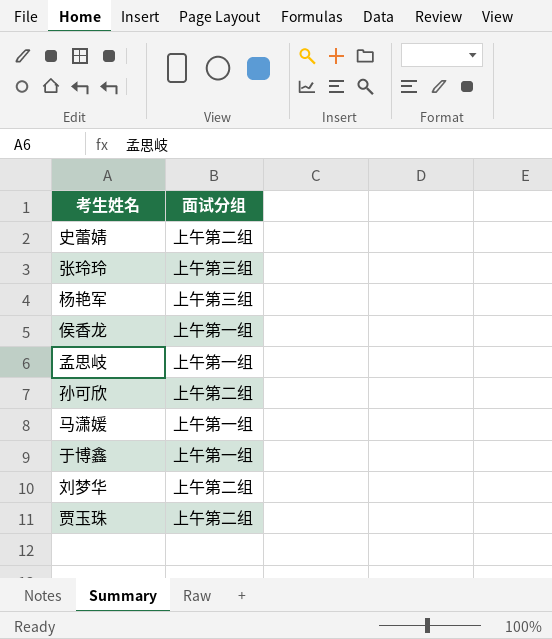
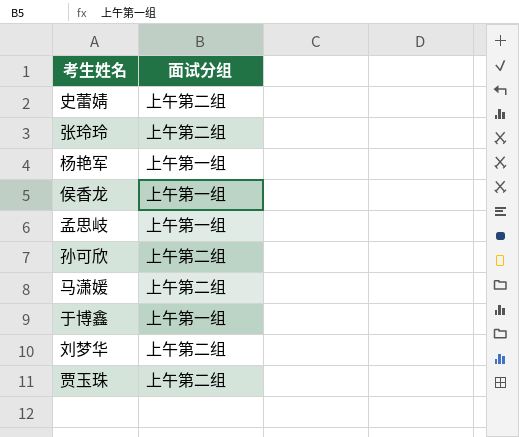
张玲玲 | 面试分组: 上午第三组 -> 上午第二组
杨艳军 | 面试分组: 上午第三组 -> 上午第一组
马潇媛 | 面试分组: 上午第一组 -> 上午第二组

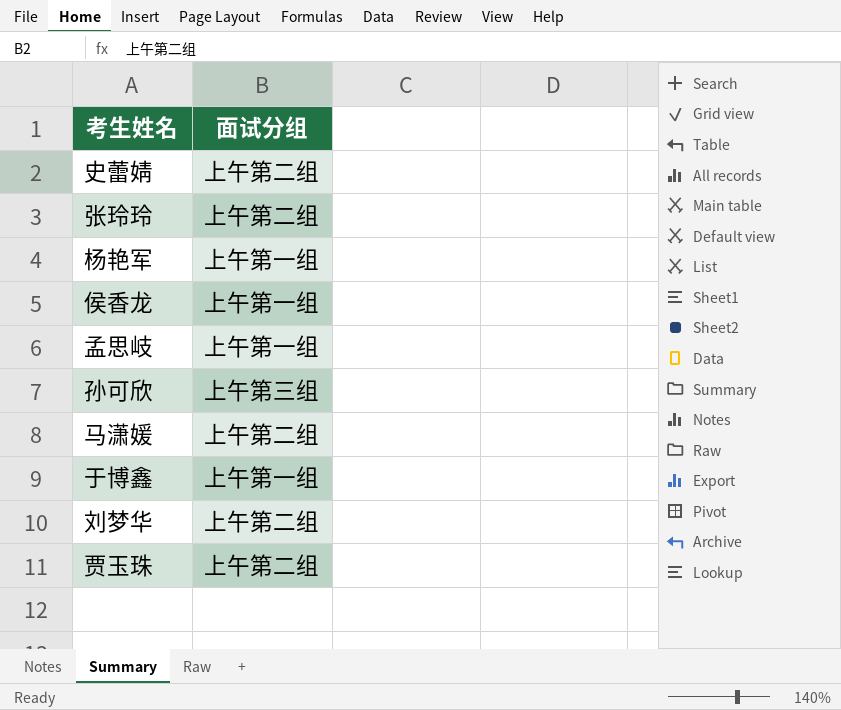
孙可欣 | 面试分组: 上午第二组 -> 上午第三组

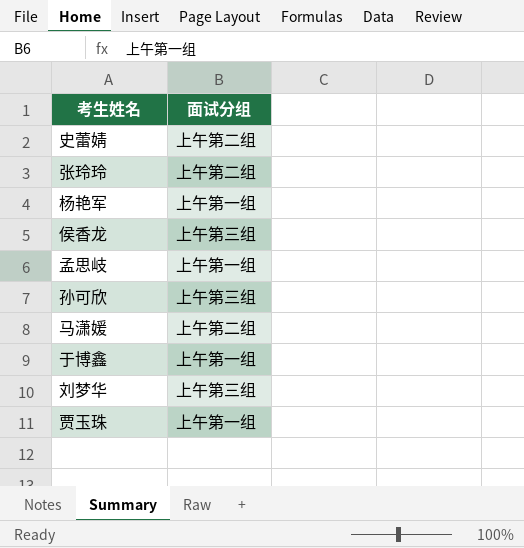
侯香龙 | 面试分组: 上午第一组 -> 上午第三组
刘梦华 | 面试分组: 上午第二组 -> 上午第三组
贾玉珠 | 面试分组: 上午第二组 -> 上午第一组

